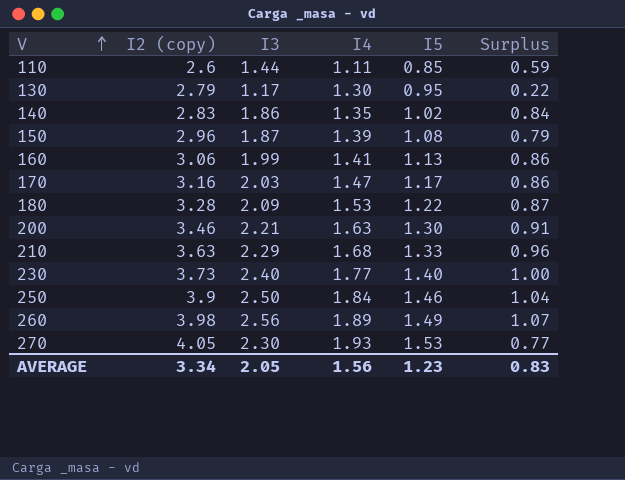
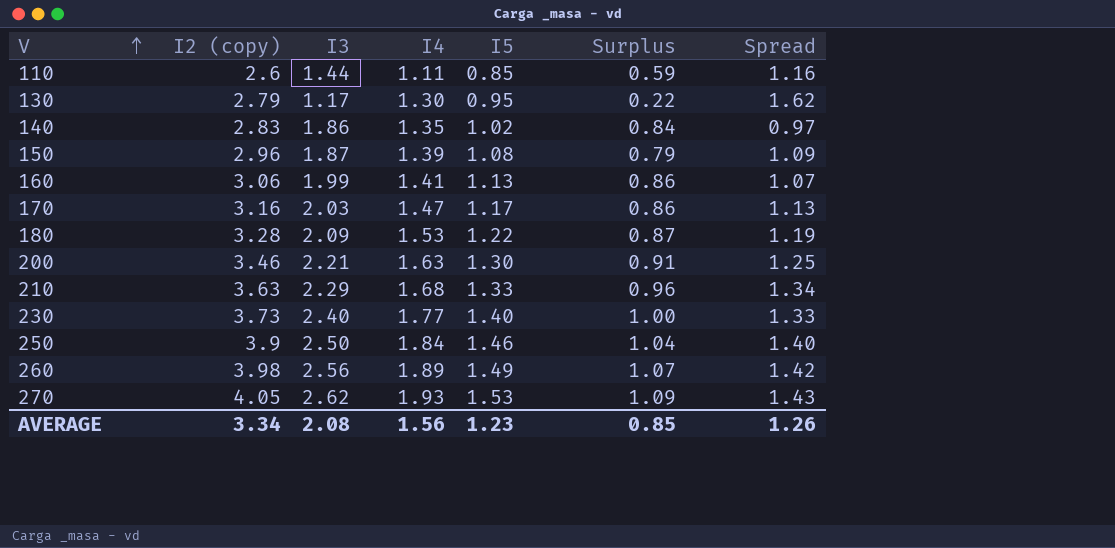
column Spread | formula: none -> [I2 (copy)] - [I3]
270 | I3: 2.30 -> 2.62
270 | Surplus: 0.77 -> 1.09
AVERAGE | I3: 2.05 -> 2.08
AVERAGE | Surplus: 0.83 -> 0.85

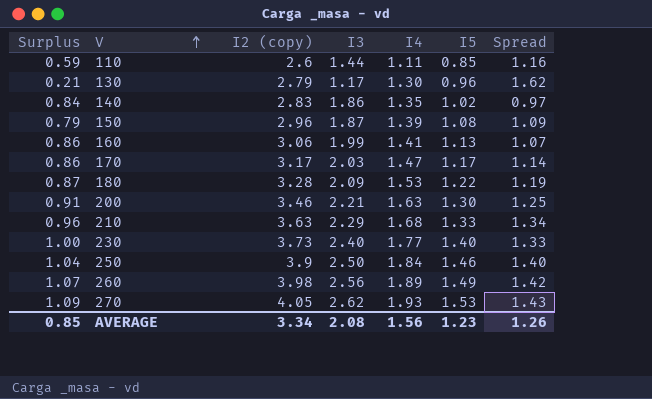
column Surplus | position: 6 -> 1
130 | Surplus: 0.22 -> 0.21
130 | I5: 0.95 -> 0.96
170 | I2 (copy): 3.16 -> 3.17
170 | Spread: 1.13 -> 1.14

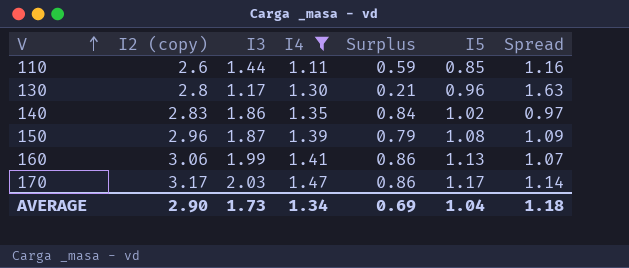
filter: none -> I4 <= 1.47
column Surplus | position: 1 -> 5
130 | I2 (copy): 2.79 -> 2.8
130 | Spread: 1.62 -> 1.63
AVERAGE | I2 (copy): 3.34 -> 2.90
AVERAGE | I3: 2.08 -> 1.73
AVERAGE | I4: 1.56 -> 1.34
AVERAGE | Surplus: 0.85 -> 0.69
AVERAGE | I5: 1.23 -> 1.04
AVERAGE | Spread: 1.26 -> 1.18

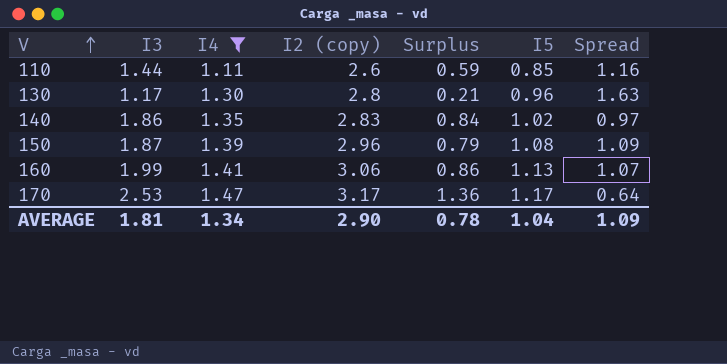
column I2 (copy) | position: 2 -> 4
170 | I3: 2.03 -> 2.53
170 | Surplus: 0.86 -> 1.36
170 | Spread: 1.14 -> 0.64
AVERAGE | I3: 1.73 -> 1.81
AVERAGE | Surplus: 0.69 -> 0.78
AVERAGE | Spread: 1.18 -> 1.09

